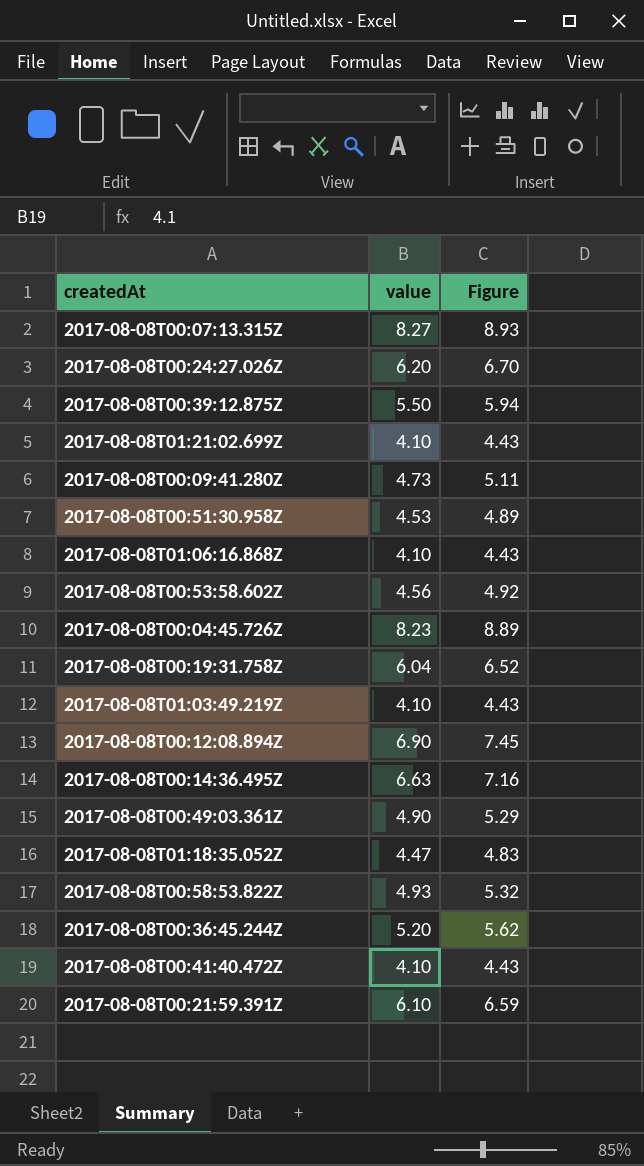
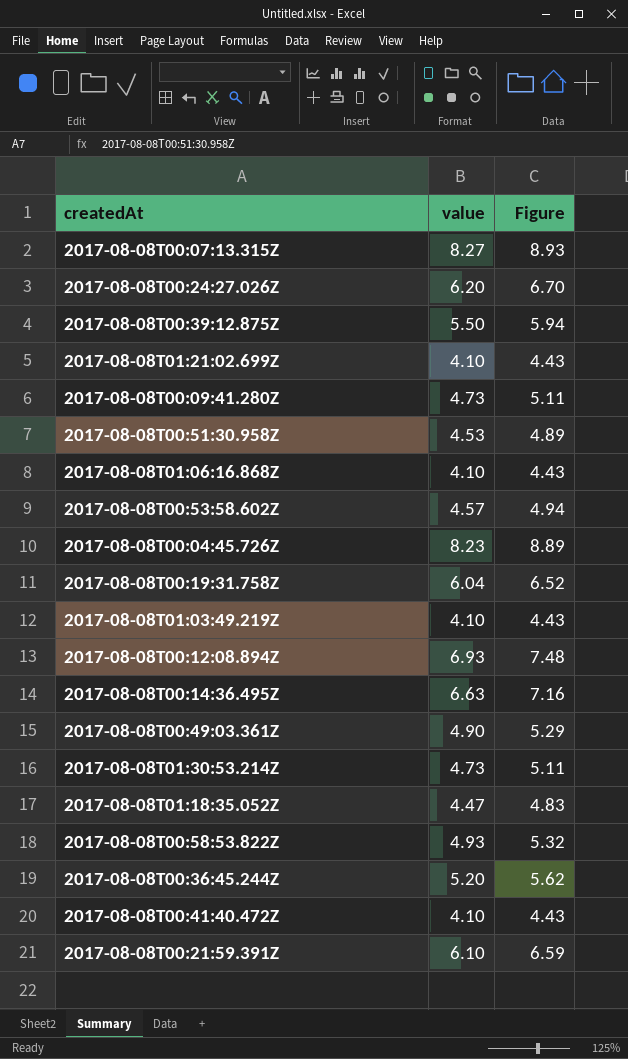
2017-08-08T00:53:58.602Z | value: 4.56 -> 4.57
2017-08-08T00:53:58.602Z | Figure: 4.92 -> 4.94
2017-08-08T00:12:08.894Z | value: 6.90 -> 6.93
2017-08-08T00:12:08.894Z | Figure: 7.45 -> 7.48
row 2017-08-08T01:30:53.214Z: none -> 4.73 | 5.11

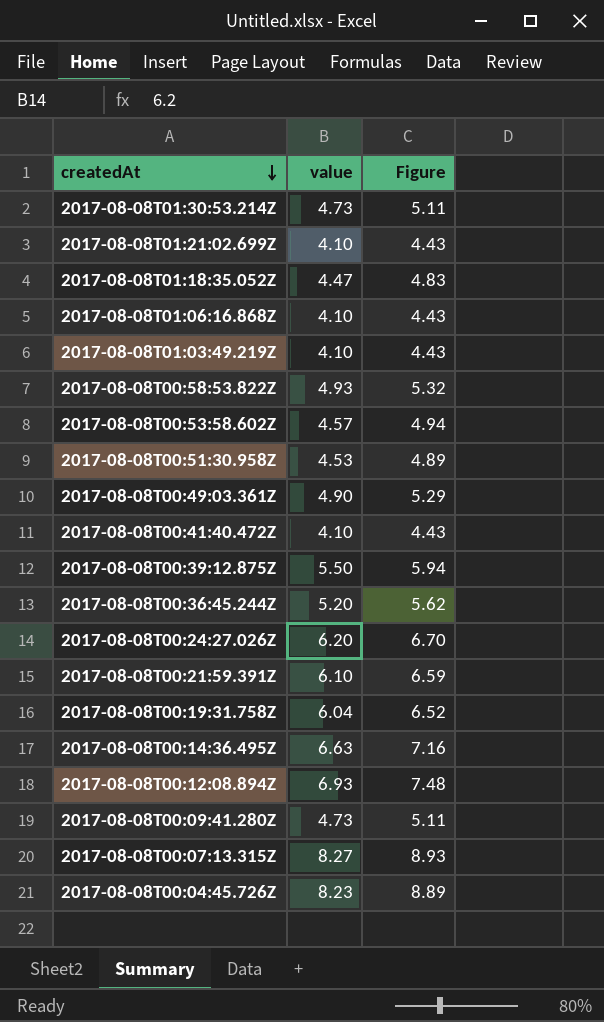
row order: none -> createdAt descending

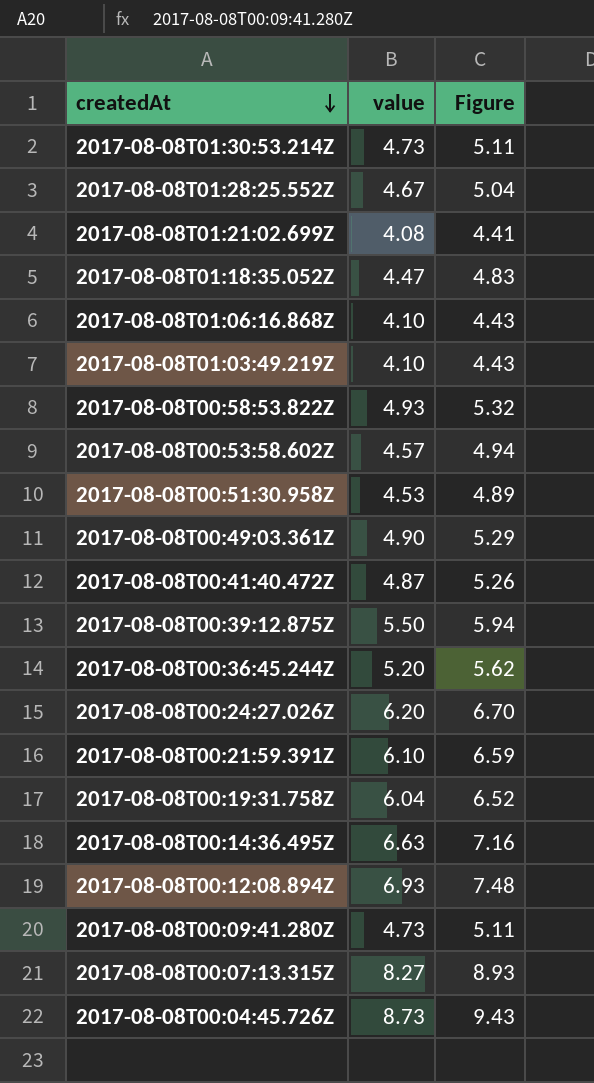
row 2017-08-08T01:28:25.552Z: none -> 4.67 | 5.04
2017-08-08T01:21:02.699Z | value: 4.10 -> 4.08
2017-08-08T01:21:02.699Z | Figure: 4.43 -> 4.41
2017-08-08T00:41:40.472Z | value: 4.10 -> 4.87
2017-08-08T00:41:40.472Z | Figure: 4.43 -> 5.26
2017-08-08T00:04:45.726Z | value: 8.23 -> 8.73
2017-08-08T00:04:45.726Z | Figure: 8.89 -> 9.43

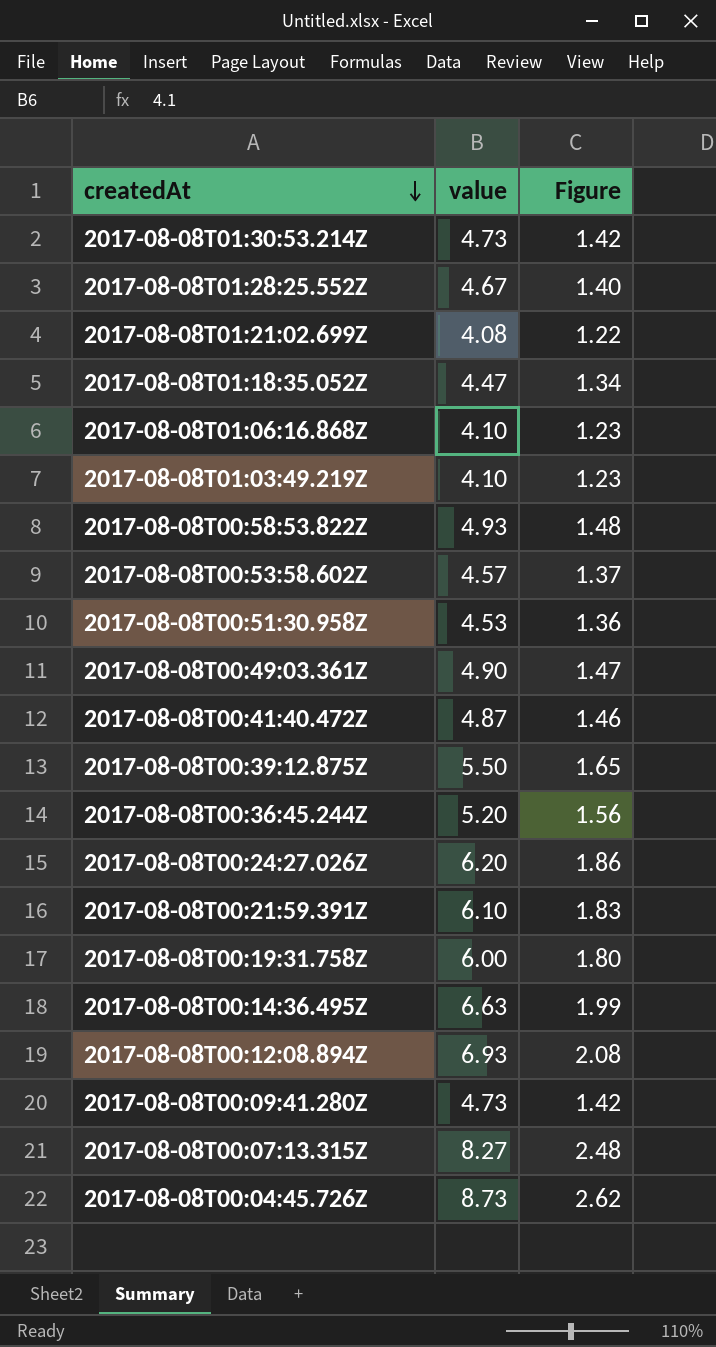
column Figure | formula: [value] * 1.08 -> [value] * 0.3
2017-08-08T00:19:31.758Z | value: 6.04 -> 6.00

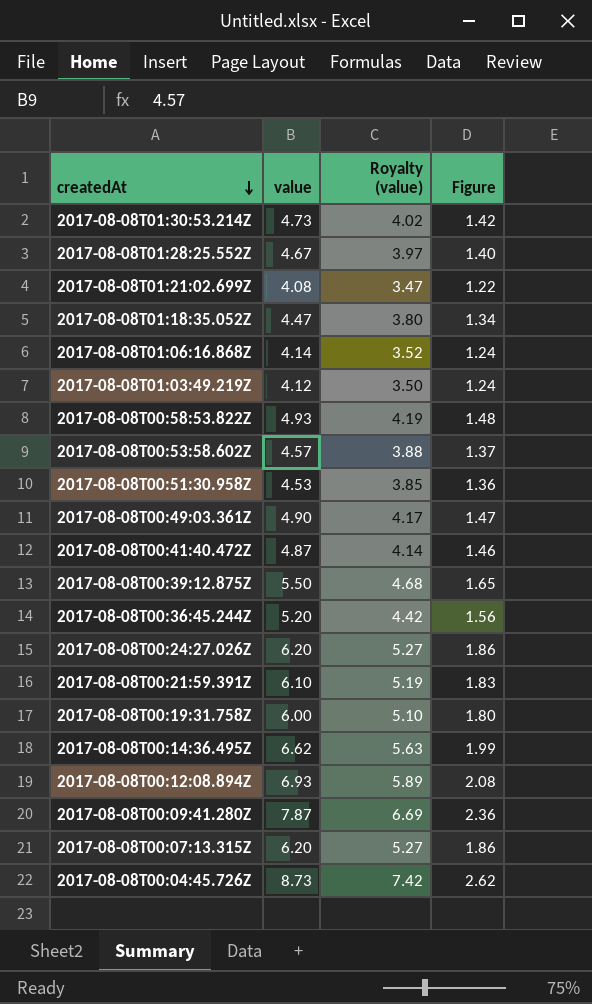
column Royalty (value) | formula: none -> [value] * 0.85
2017-08-08T01:06:16.868Z | value: 4.10 -> 4.14
2017-08-08T01:06:16.868Z | Figure: 1.23 -> 1.24
2017-08-08T01:03:49.219Z | value: 4.10 -> 4.12
2017-08-08T01:03:49.219Z | Figure: 1.23 -> 1.24
2017-08-08T00:14:36.495Z | value: 6.63 -> 6.62
2017-08-08T00:09:41.280Z | value: 4.73 -> 7.87
2017-08-08T00:09:41.280Z | Figure: 1.42 -> 2.36
2017-08-08T00:07:13.315Z | value: 8.27 -> 6.20
2017-08-08T00:07:13.315Z | Figure: 2.48 -> 1.86

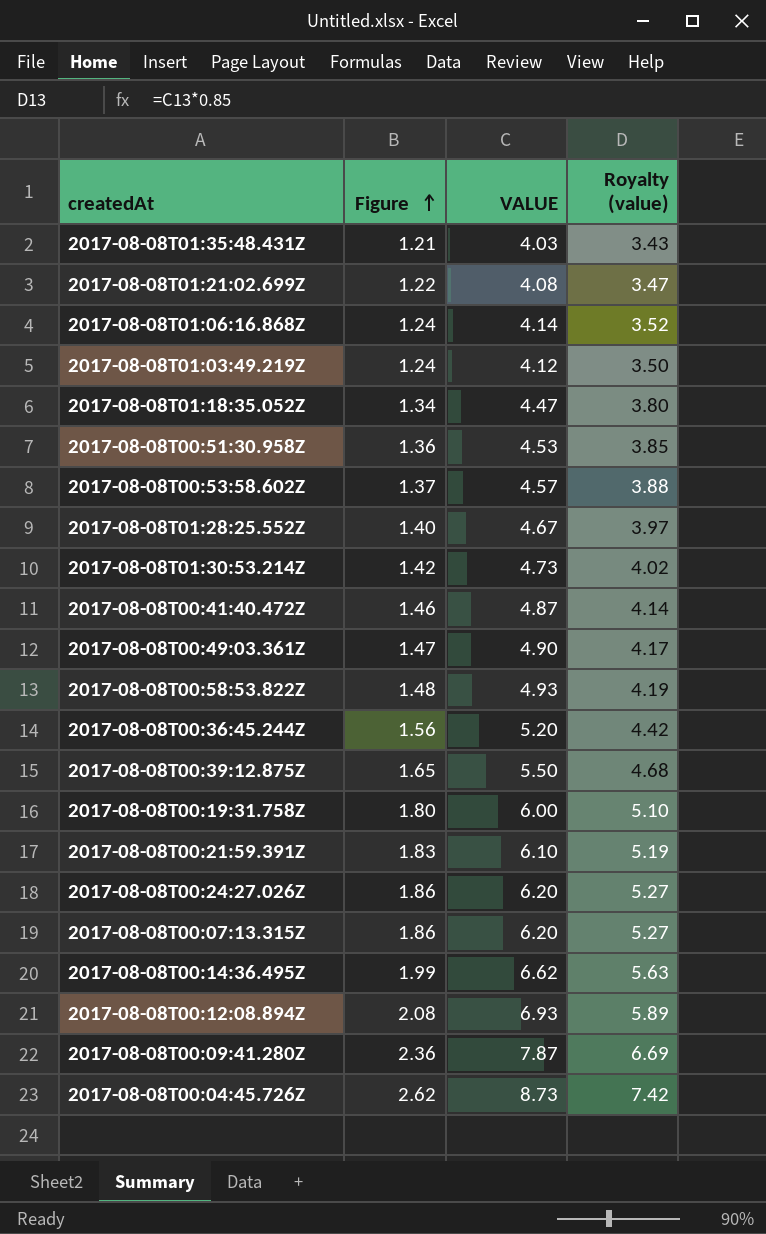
row order: createdAt descending -> Figure ascending
column Figure | position: 4 -> 2
column name: value -> VALUE
row 2017-08-08T01:35:48.431Z: none -> 1.21 | 4.03 | 3.43

